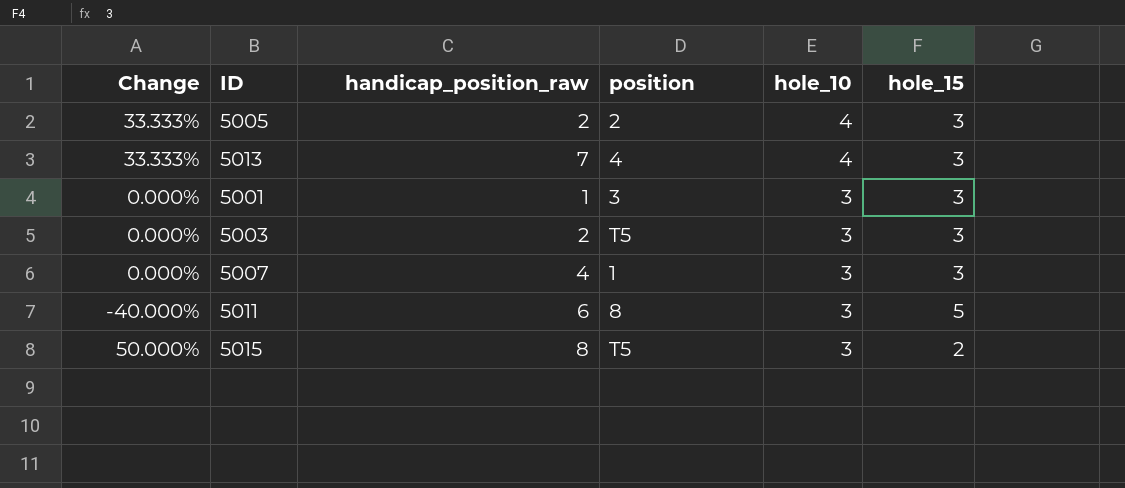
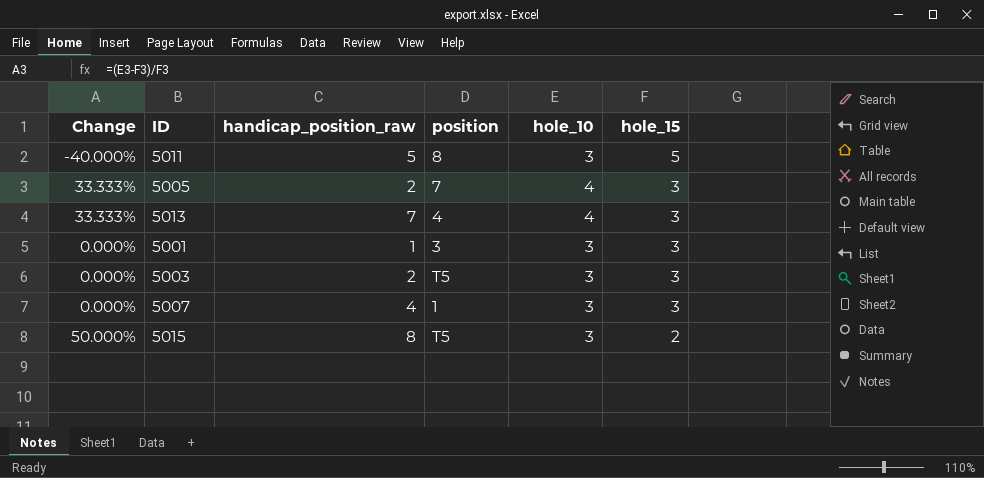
row order: hole_10 descending -> hole_15 descending
5011 | handicap_position_raw: 6 -> 5
5005 | position: 2 -> 7

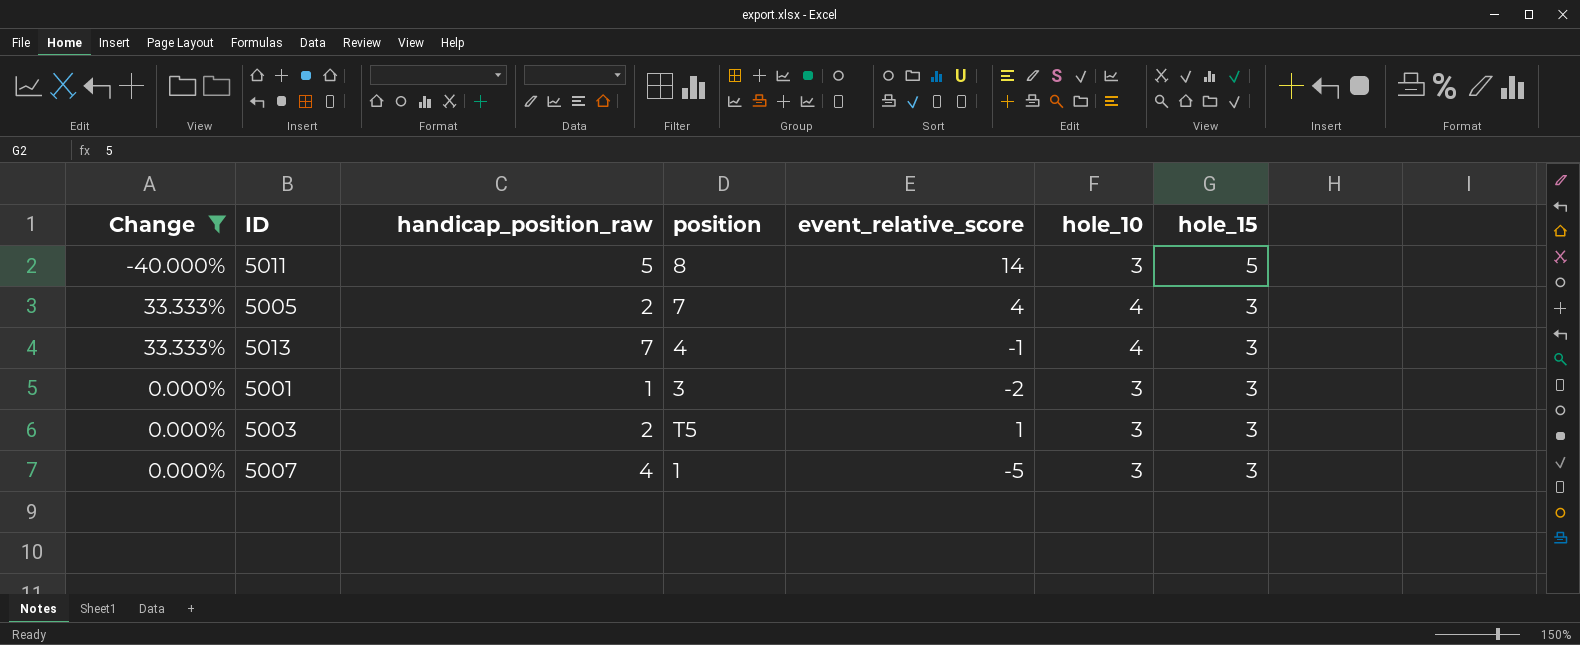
filter: none -> Change != 50.000%
column event_relative_score | position: none -> 5

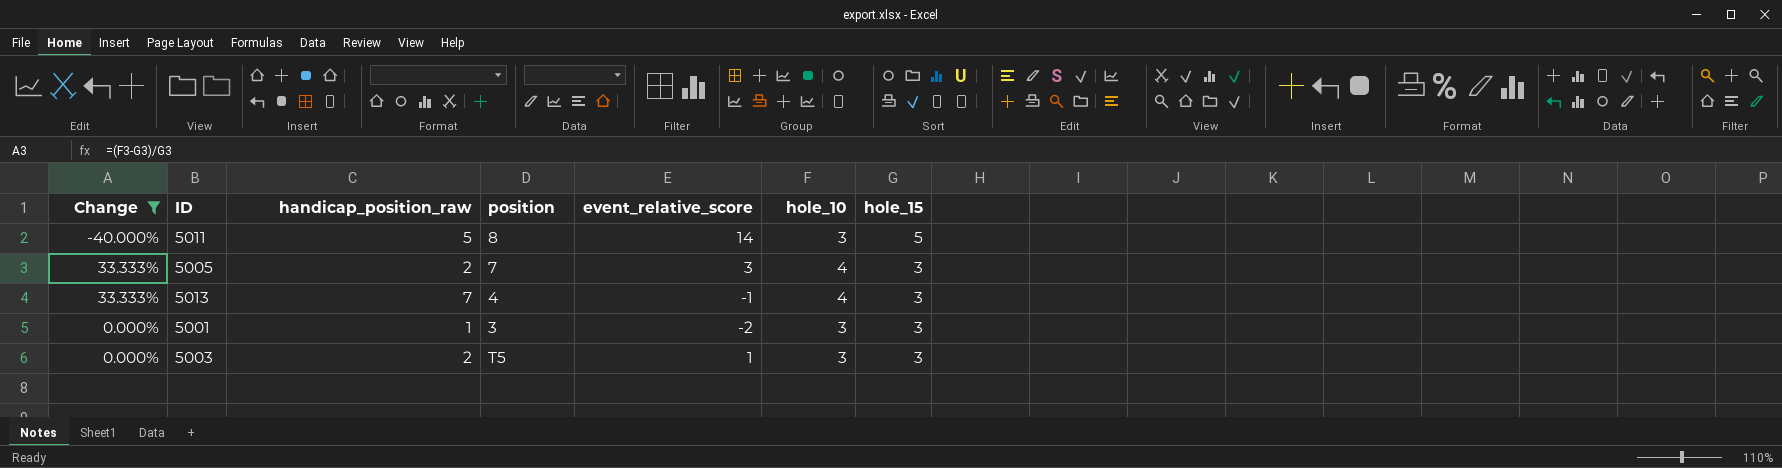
row 5007: 0.000% | 4 | 1 | -5 | 3 | 3 -> none
5005 | event_relative_score: 4 -> 3

